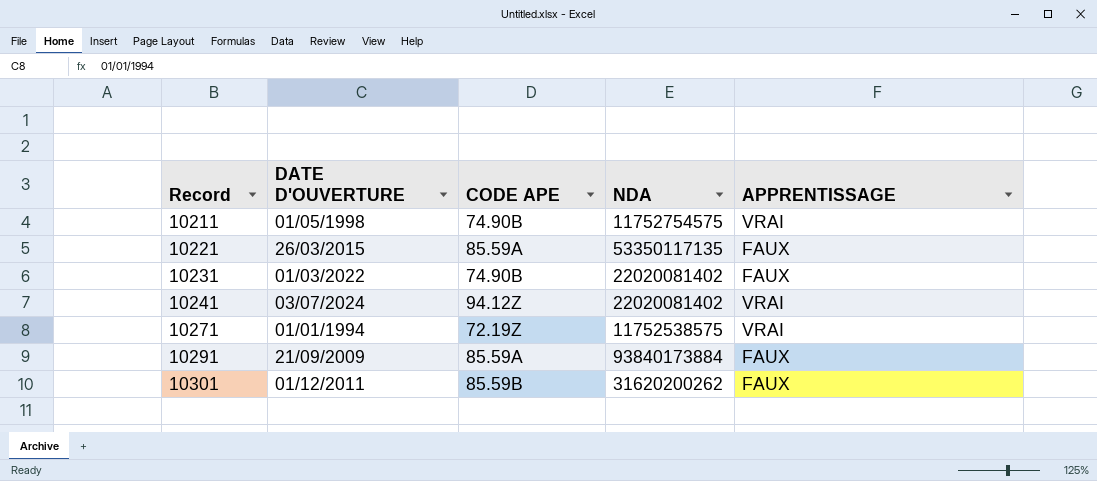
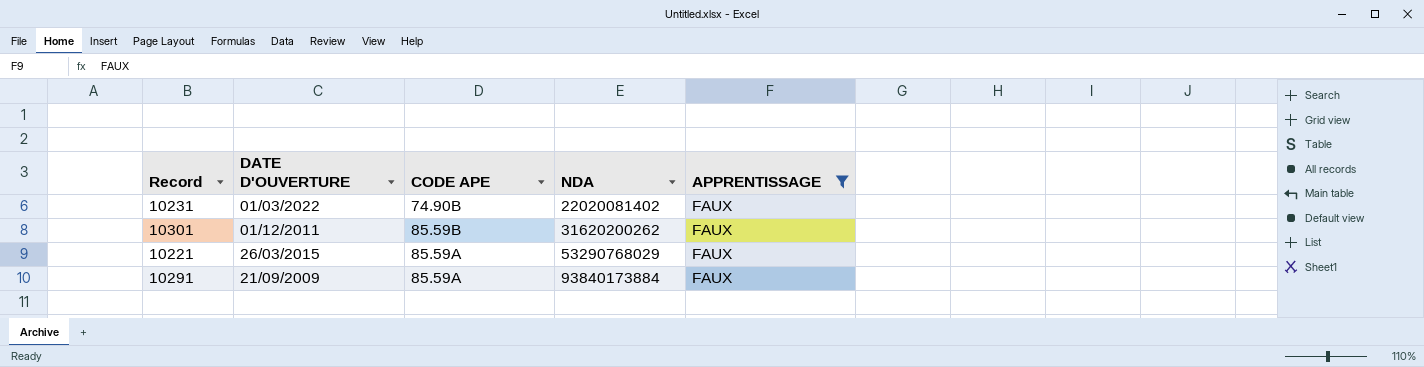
filter: none -> APPRENTISSAGE = FAUX
row order: Record ascending -> NDA ascending
10221 | NDA: 53350117135 -> 53290768029

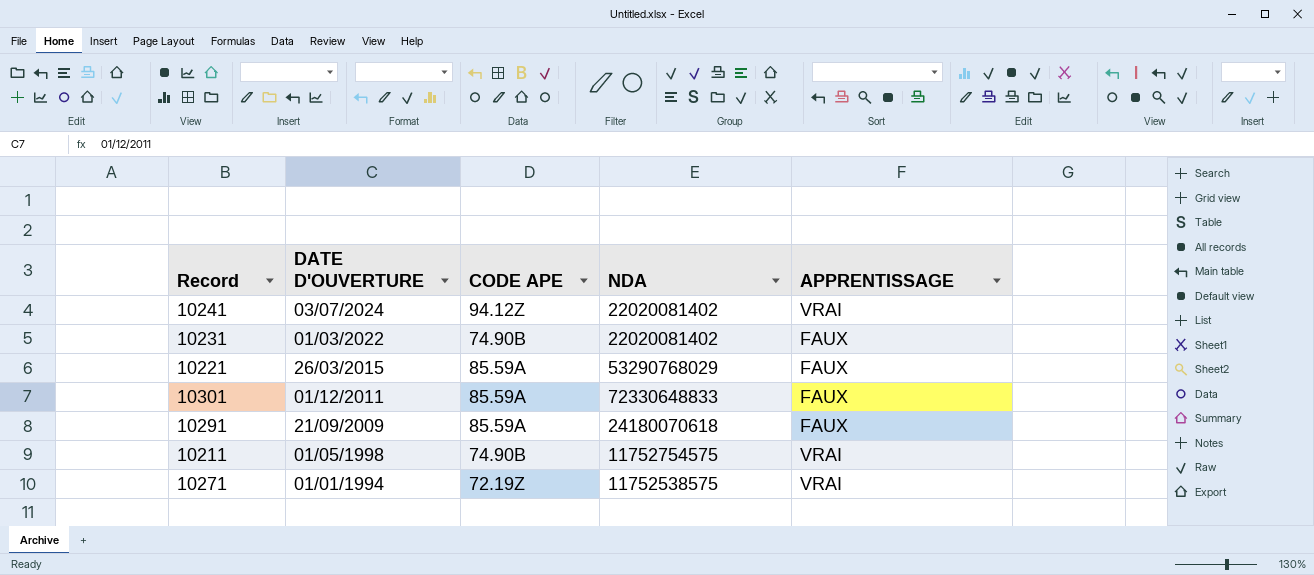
filter: APPRENTISSAGE = FAUX -> none
row order: NDA ascending -> DATE D'OUVERTURE descending
10301 | CODE APE: 85.59B -> 85.59A
10301 | NDA: 31620200262 -> 72330648833
10291 | NDA: 93840173884 -> 24180070618

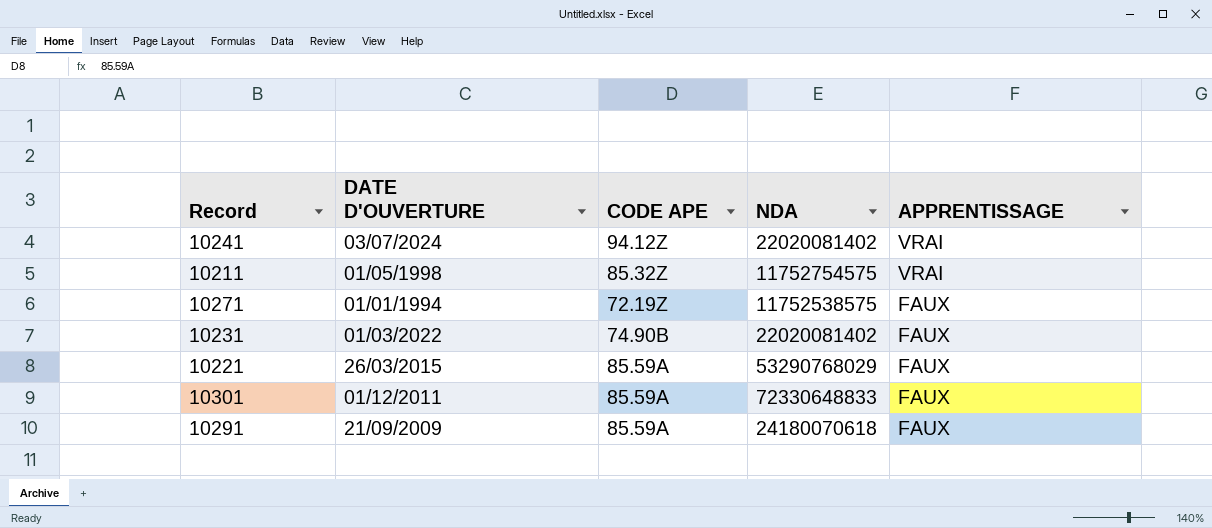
row order: DATE D'OUVERTURE descending -> APPRENTISSAGE descending
10211 | CODE APE: 74.90B -> 85.32Z
10271 | APPRENTISSAGE: VRAI -> FAUX

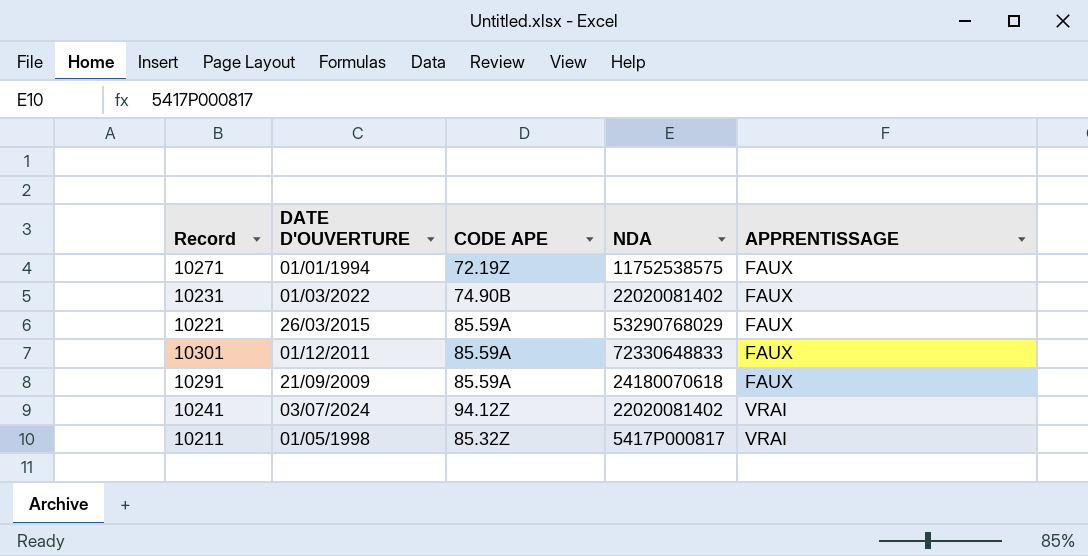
row order: APPRENTISSAGE descending -> APPRENTISSAGE ascending
10211 | NDA: 11752754575 -> 5417P000817

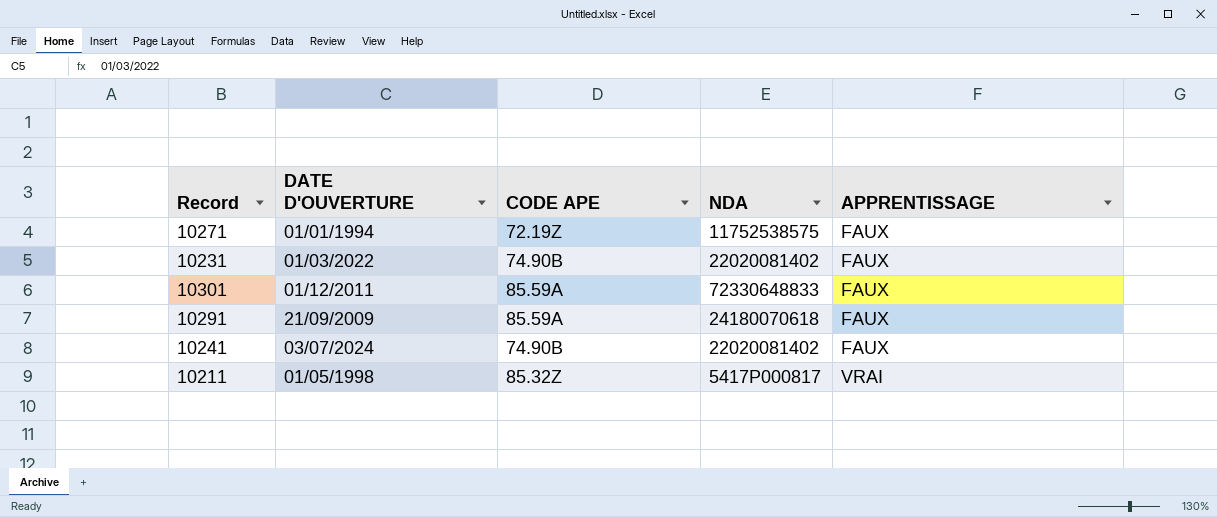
row 10221: 26/03/2015 | 85.59A | 53290768029 | FAUX -> none
10241 | CODE APE: 94.12Z -> 74.90B
10241 | APPRENTISSAGE: VRAI -> FAUX

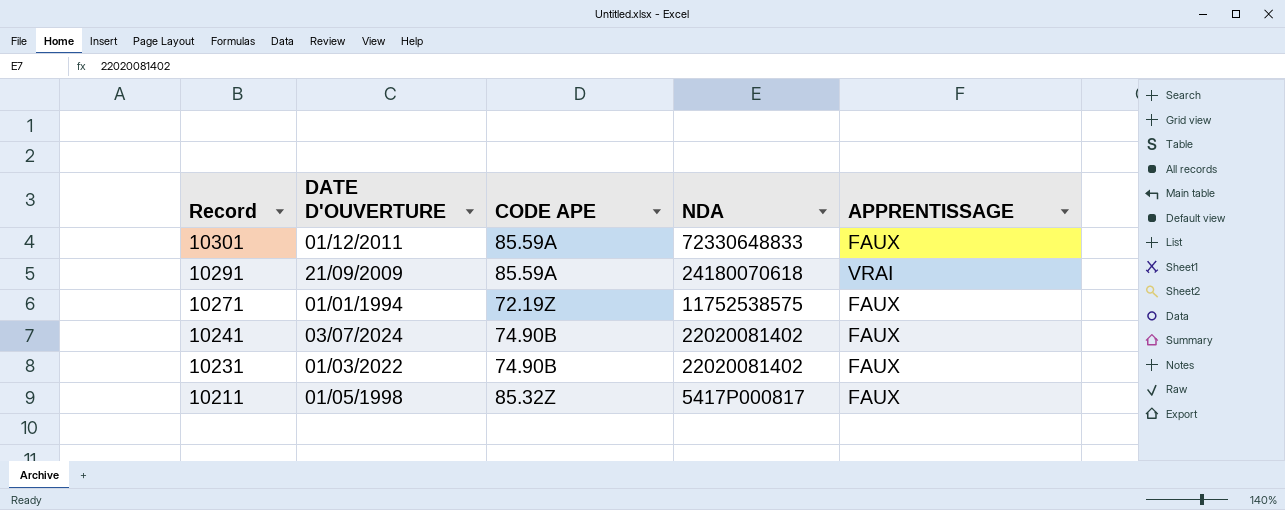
row order: APPRENTISSAGE ascending -> Record descending
10291 | APPRENTISSAGE: FAUX -> VRAI
10211 | APPRENTISSAGE: VRAI -> FAUX

